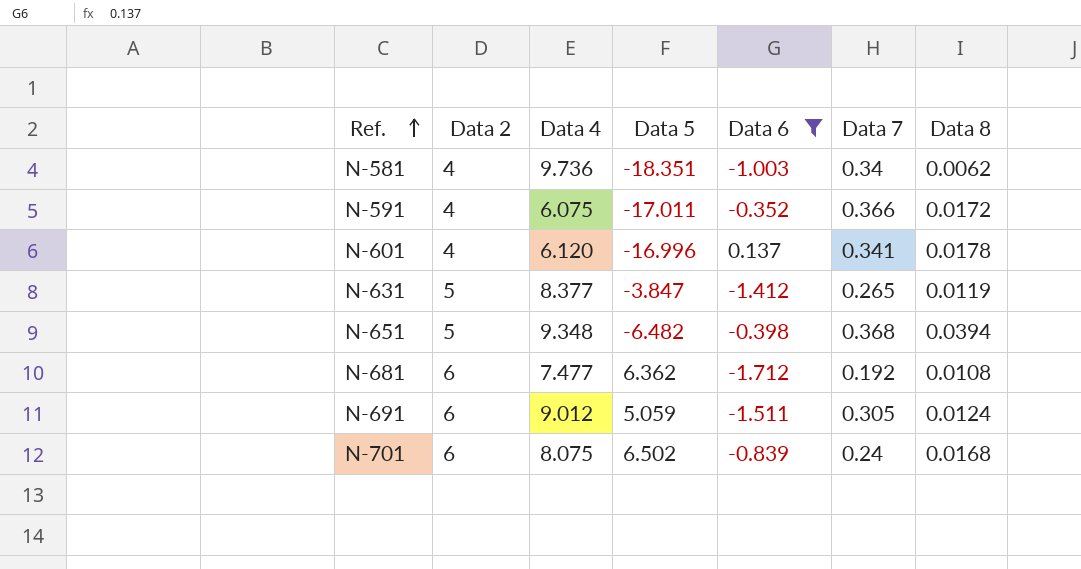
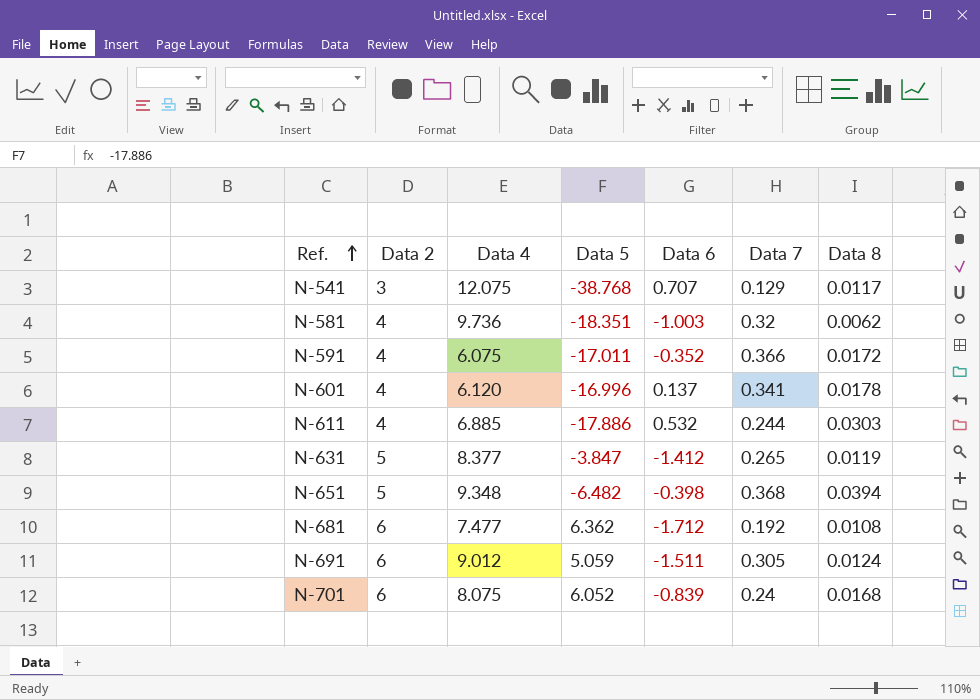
filter: Data 6 <= 0.137 -> none
N-581 | Data 7: 0.34 -> 0.32
N-701 | Data 5: 6.502 -> 6.052

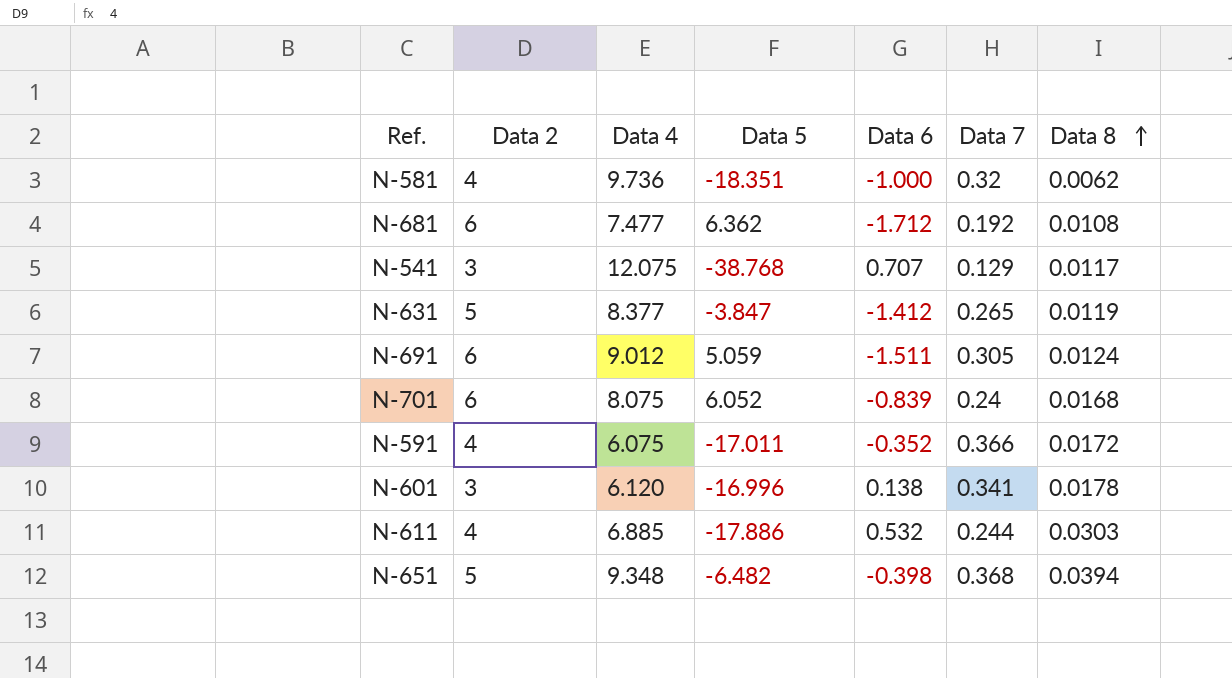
row order: Ref. ascending -> Data 8 ascending
N-581 | Data 6: -1.003 -> -1.000
N-601 | Data 2: 4 -> 3
N-601 | Data 6: 0.137 -> 0.138

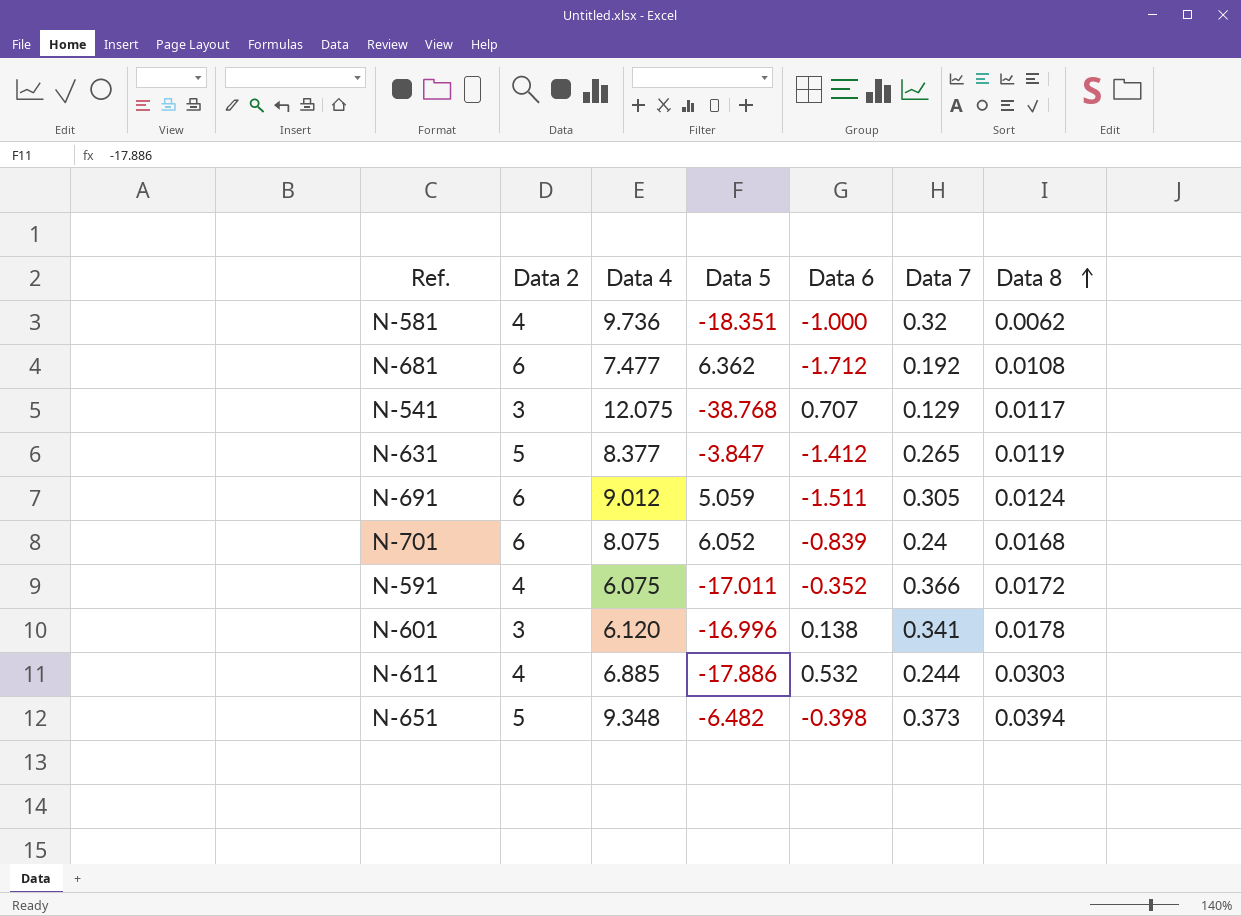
N-651 | Data 7: 0.368 -> 0.373

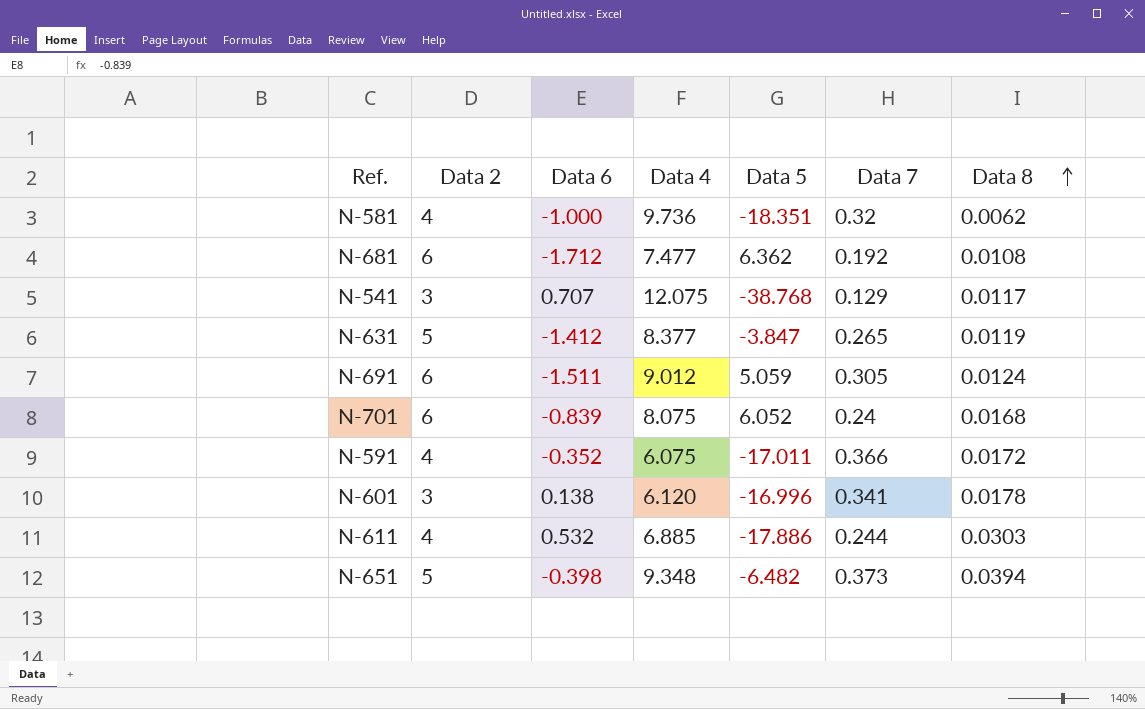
column Data 6 | position: 5 -> 3

